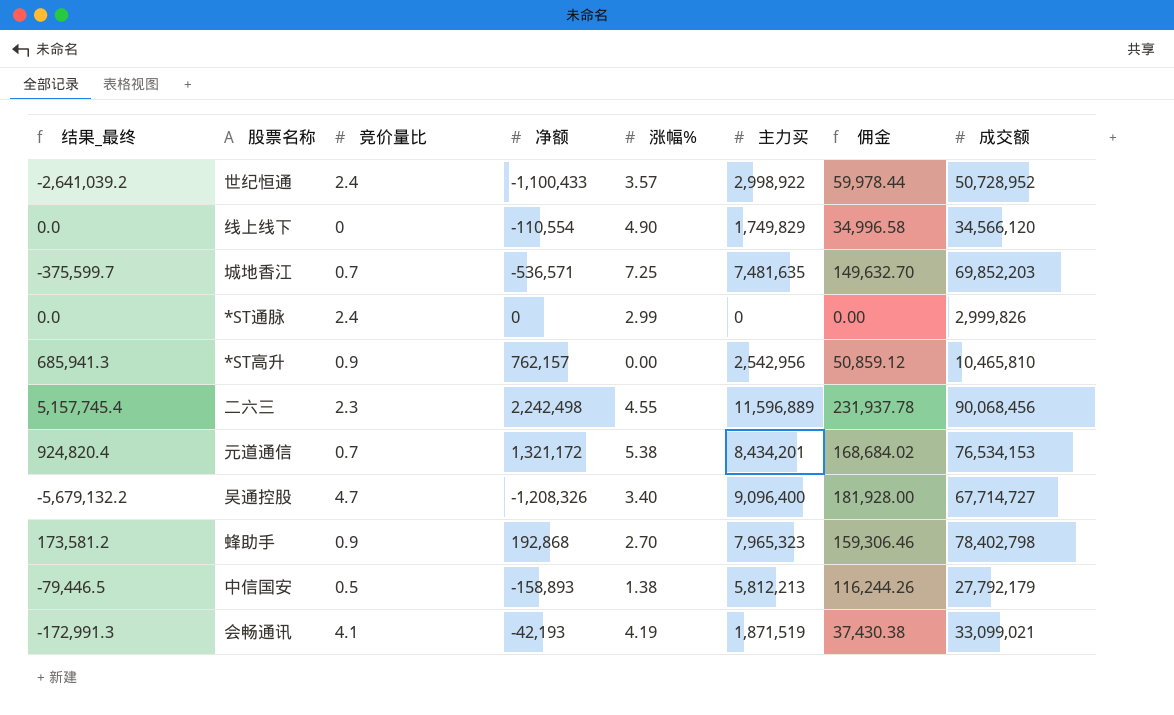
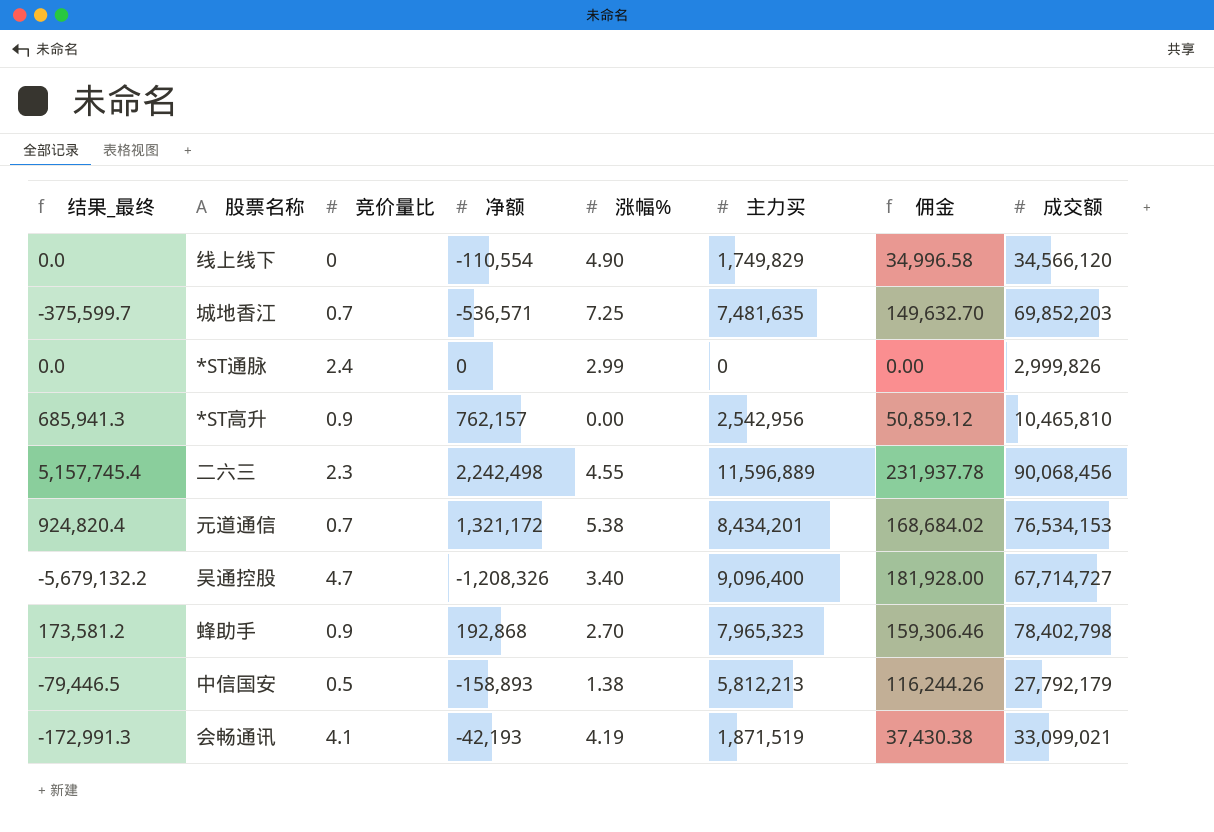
row 世纪恒通: -2,641,039.2 | 2.4 | -1,100,433 | 3.57 | 2,998,922 | 59,978.44 | 50,728,952 -> none

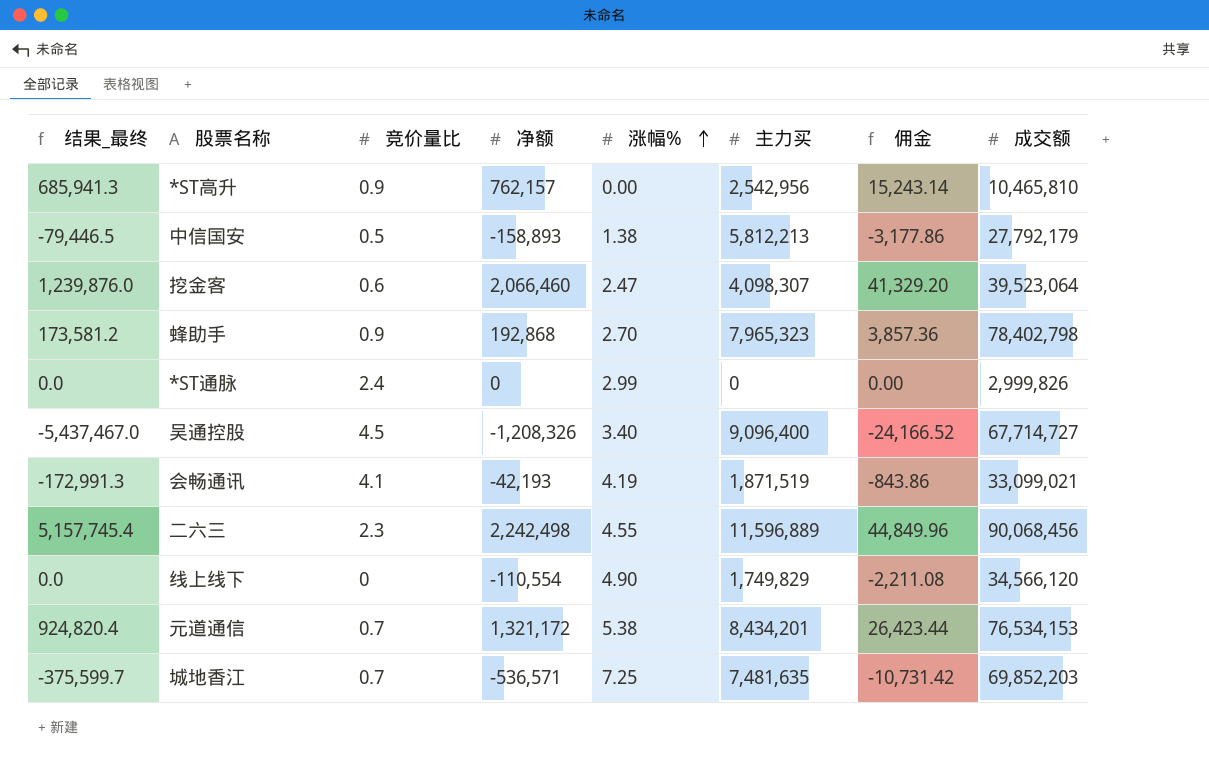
row order: none -> 涨幅% ascending
column 佣金 | formula: [主力买] * 0.02 -> [净额] * 0.02
row 挖金客: none -> 1,239,876.0 | 0.6 | 2,066,460 | 2.47 | 4,098,307 | 41,329.20 | 39,523,064
吴通控股 | 结果_最终: -5,679,132.2 -> -5,437,467.0
吴通控股 | 竞价量比: 4.7 -> 4.5

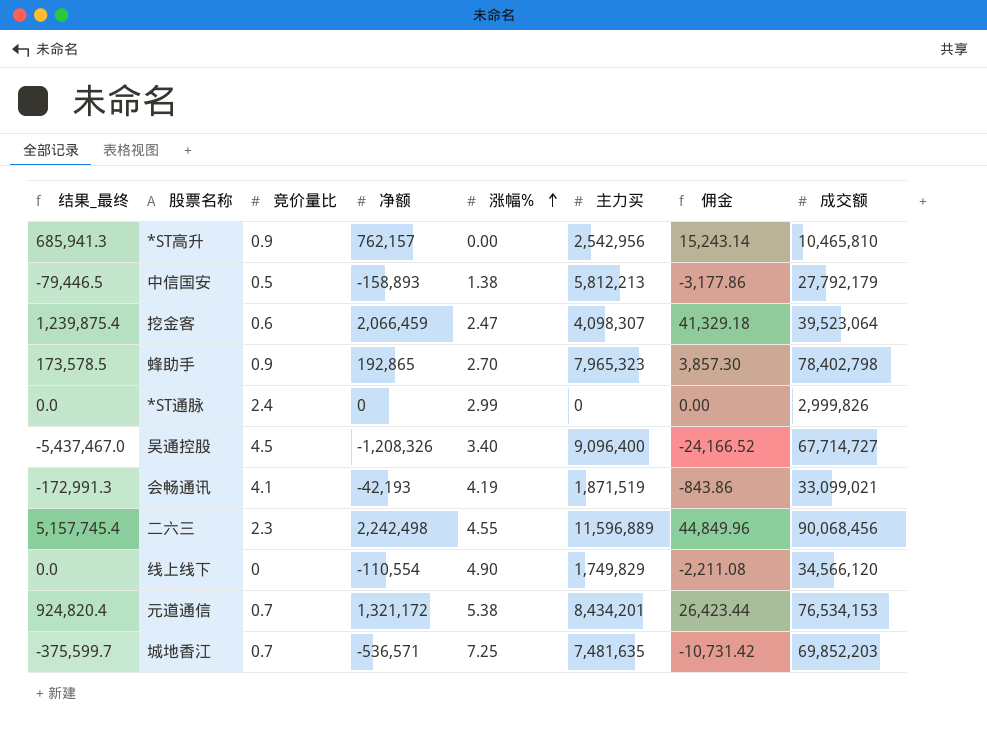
挖金客 | 结果_最终: 1,239,876.0 -> 1,239,875.4
挖金客 | 净额: 2,066,460 -> 2,066,459
挖金客 | 佣金: 41,329.20 -> 41,329.18
蜂助手 | 结果_最终: 173,581.2 -> 173,578.5
蜂助手 | 净额: 192,868 -> 192,865
蜂助手 | 佣金: 3,857.36 -> 3,857.30

